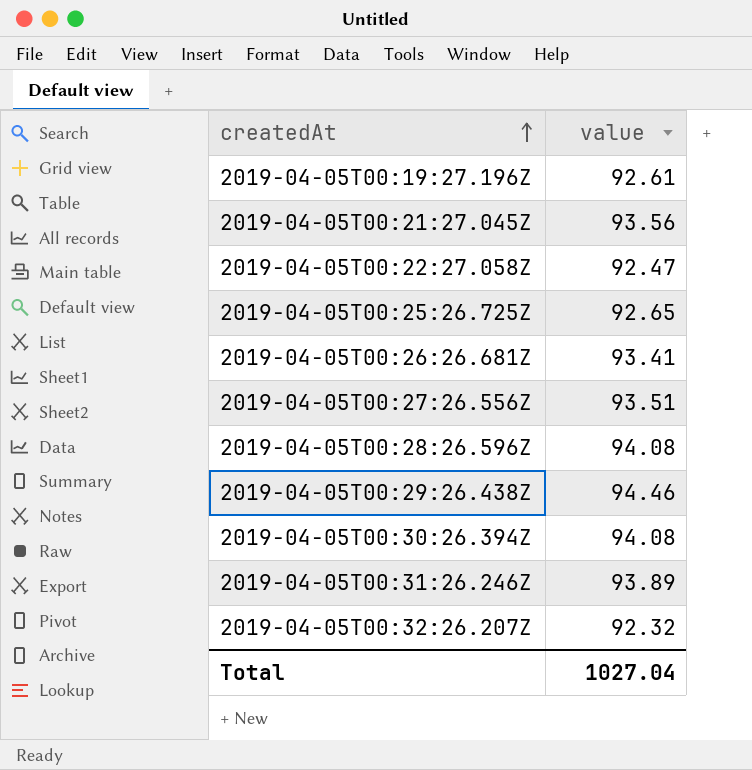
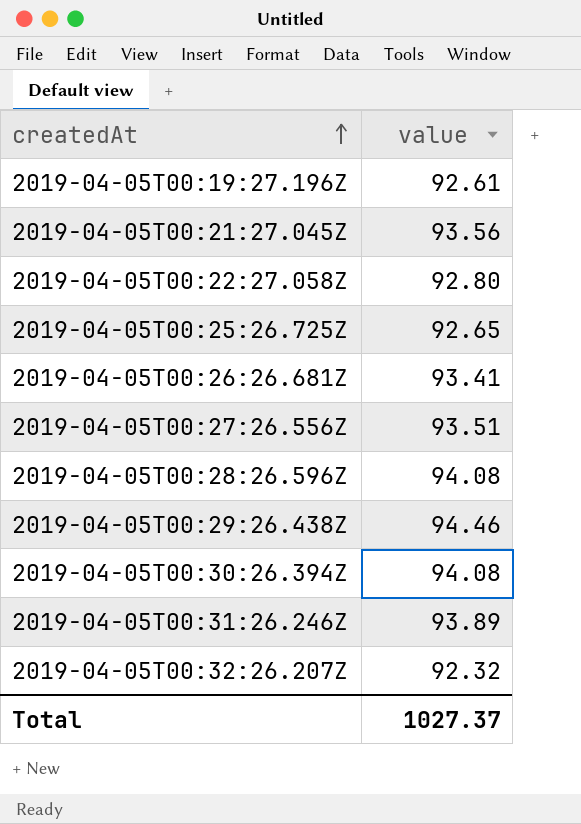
2019-04-05T00:22:27.058Z | value: 92.47 -> 92.80
Total | value: 1027.04 -> 1027.37

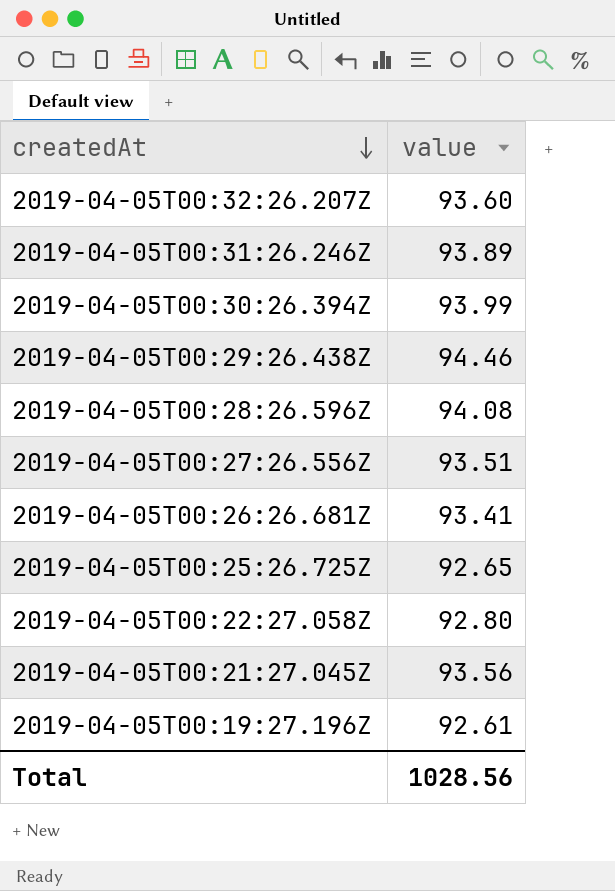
row order: createdAt ascending -> createdAt descending
2019-04-05T00:32:26.207Z | value: 92.32 -> 93.60
2019-04-05T00:30:26.394Z | value: 94.08 -> 93.99
Total | value: 1027.37 -> 1028.56

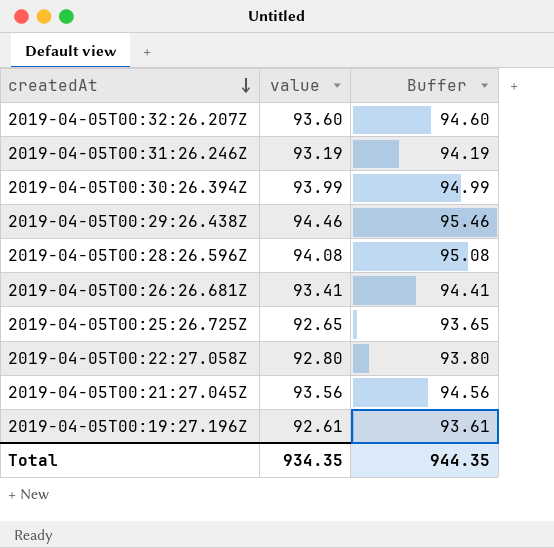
column Buffer | formula: none -> [value] + 1
row 2019-04-05T00:27:26.556Z: 93.51 -> none
2019-04-05T00:31:26.246Z | value: 93.89 -> 93.19
Total | value: 1028.56 -> 934.35

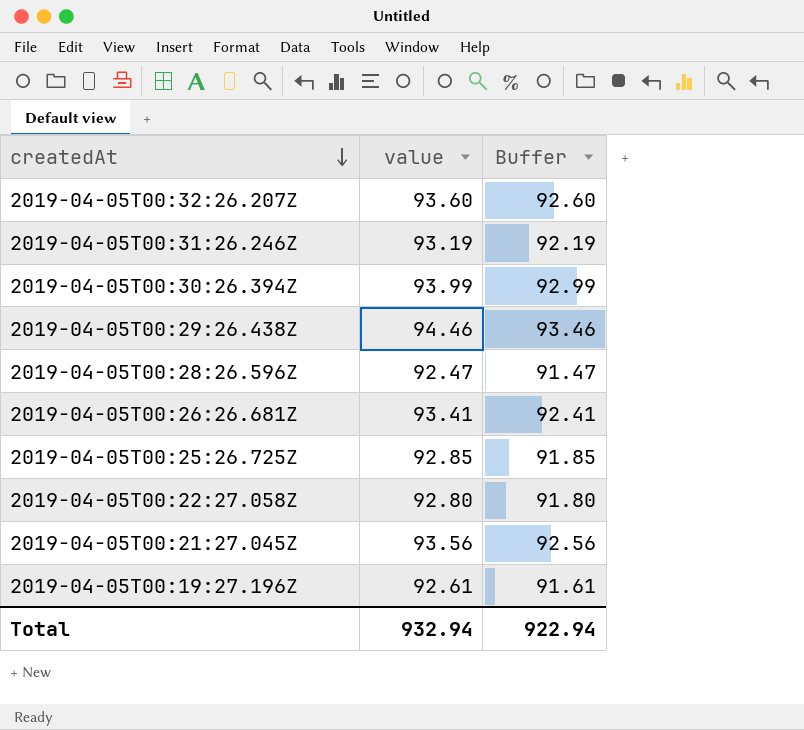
column Buffer | formula: [value] + 1 -> [value] - 1
2019-04-05T00:28:26.596Z | value: 94.08 -> 92.47
2019-04-05T00:25:26.725Z | value: 92.65 -> 92.85
Total | value: 934.35 -> 932.94
Total | Buffer: 944.35 -> 922.94

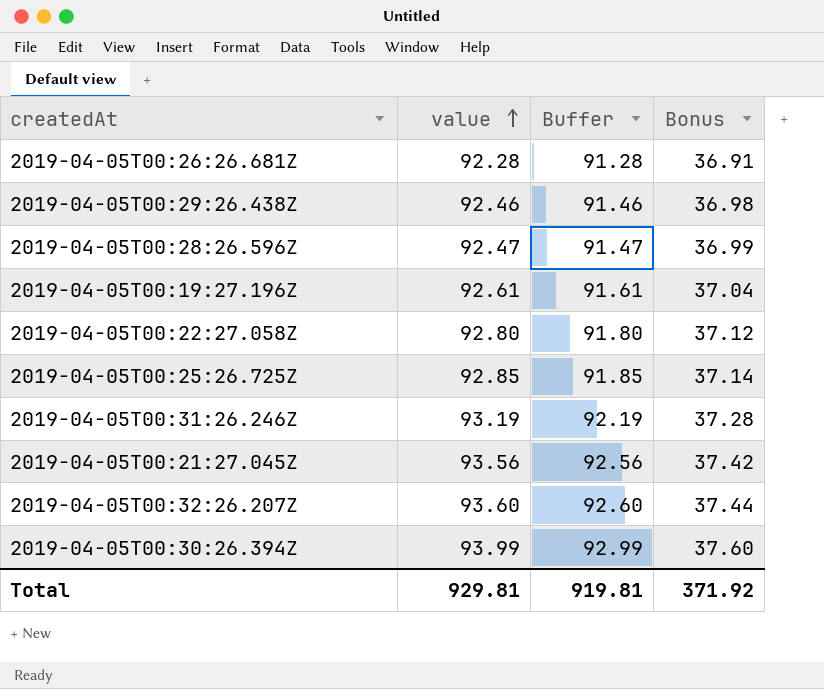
row order: createdAt descending -> value ascending
column Bonus | formula: none -> [value] * 0.4
2019-04-05T00:26:26.681Z | value: 93.41 -> 92.28
2019-04-05T00:26:26.681Z | Buffer: 92.41 -> 91.28
2019-04-05T00:29:26.438Z | value: 94.46 -> 92.46
2019-04-05T00:29:26.438Z | Buffer: 93.46 -> 91.46
Total | value: 932.94 -> 929.81
Total | Buffer: 922.94 -> 919.81

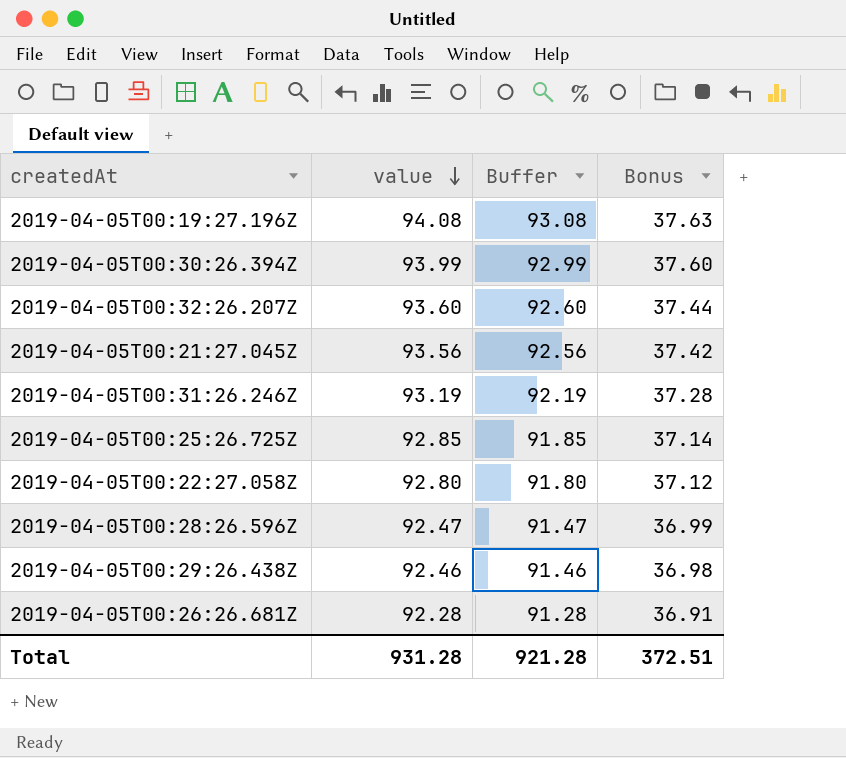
row order: value ascending -> value descending
2019-04-05T00:19:27.196Z | value: 92.61 -> 94.08
2019-04-05T00:19:27.196Z | Buffer: 91.61 -> 93.08
2019-04-05T00:19:27.196Z | Bonus: 37.04 -> 37.63
Total | value: 929.81 -> 931.28
Total | Buffer: 919.81 -> 921.28
Total | Bonus: 371.92 -> 372.51

